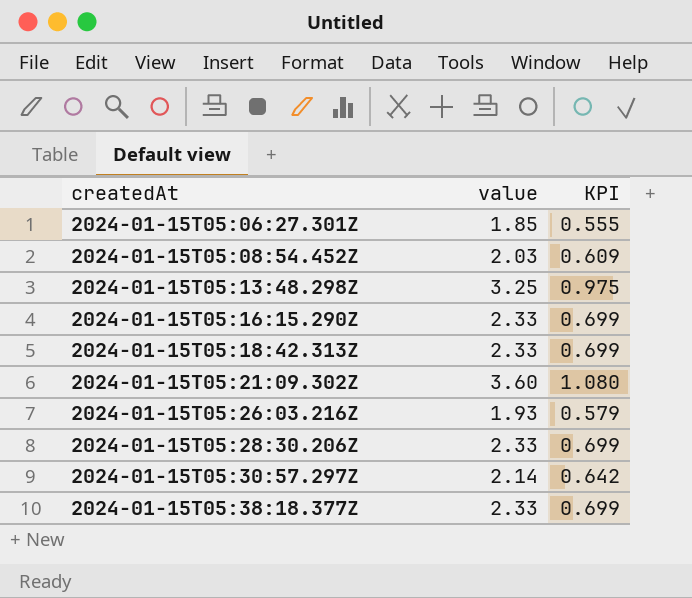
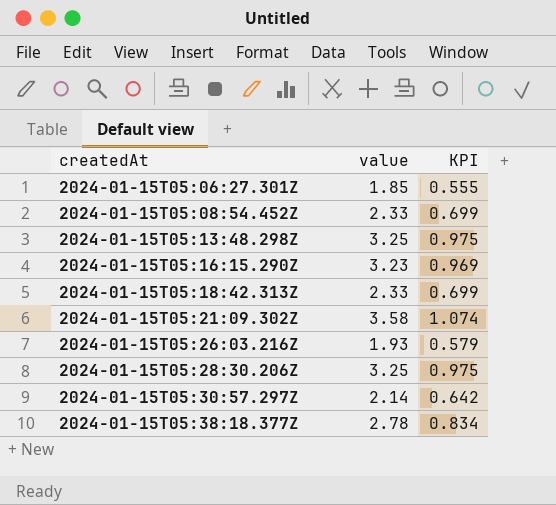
2024-01-15T05:08:54.452Z | value: 2.03 -> 2.33
2024-01-15T05:08:54.452Z | KPI: 0.609 -> 0.699
2024-01-15T05:16:15.290Z | value: 2.33 -> 3.23
2024-01-15T05:16:15.290Z | KPI: 0.699 -> 0.969
2024-01-15T05:21:09.302Z | value: 3.60 -> 3.58
2024-01-15T05:21:09.302Z | KPI: 1.080 -> 1.074
2024-01-15T05:28:30.206Z | value: 2.33 -> 3.25
2024-01-15T05:28:30.206Z | KPI: 0.699 -> 0.975
2024-01-15T05:38:18.377Z | value: 2.33 -> 2.78
2024-01-15T05:38:18.377Z | KPI: 0.699 -> 0.834

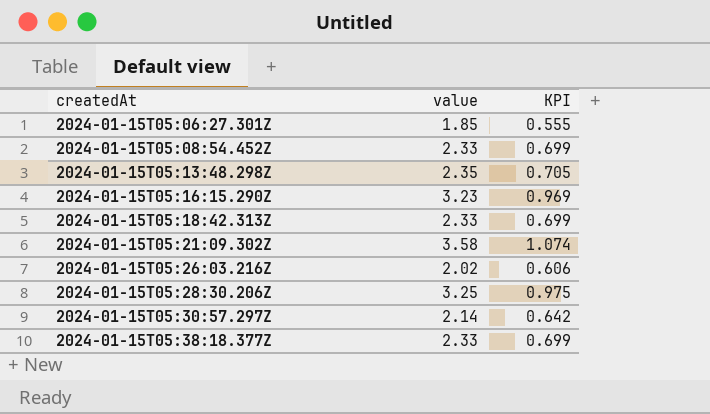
2024-01-15T05:13:48.298Z | value: 3.25 -> 2.35
2024-01-15T05:13:48.298Z | KPI: 0.975 -> 0.705
2024-01-15T05:26:03.216Z | value: 1.93 -> 2.02
2024-01-15T05:26:03.216Z | KPI: 0.579 -> 0.606
2024-01-15T05:38:18.377Z | value: 2.78 -> 2.33
2024-01-15T05:38:18.377Z | KPI: 0.834 -> 0.699

